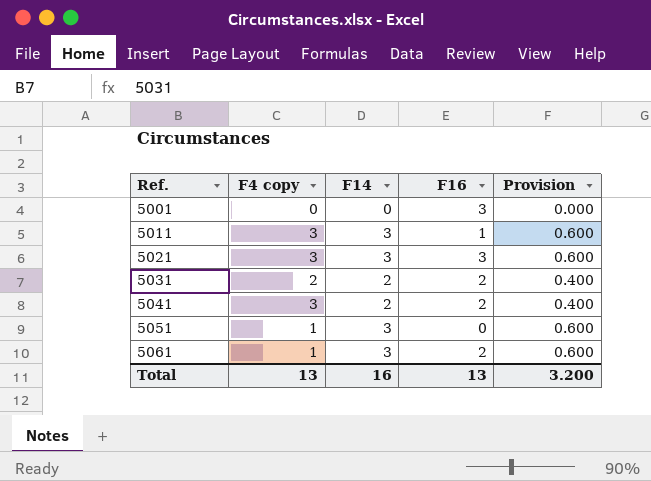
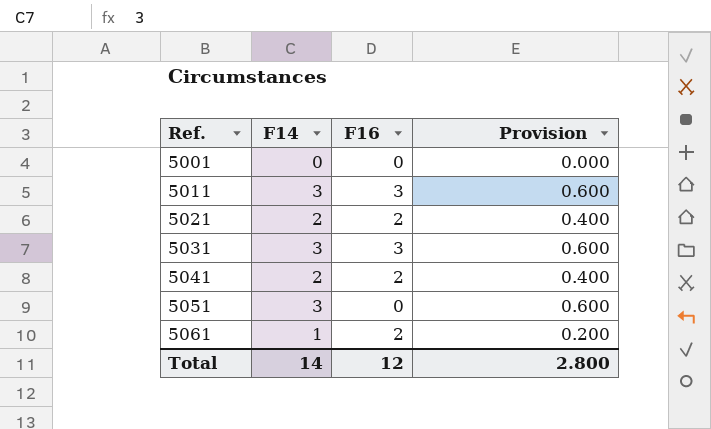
column F4 copy | position: 2 -> none
5001 | F16: 3 -> 0
5011 | F16: 1 -> 3
5021 | F14: 3 -> 2
5021 | F16: 3 -> 2
5021 | Provision: 0.600 -> 0.400
5031 | F14: 2 -> 3
5031 | F16: 2 -> 3
5031 | Provision: 0.400 -> 0.600
5061 | F14: 3 -> 1
5061 | Provision: 0.600 -> 0.200
Total | F14: 16 -> 14
Total | F16: 13 -> 12
Total | Provision: 3.200 -> 2.800

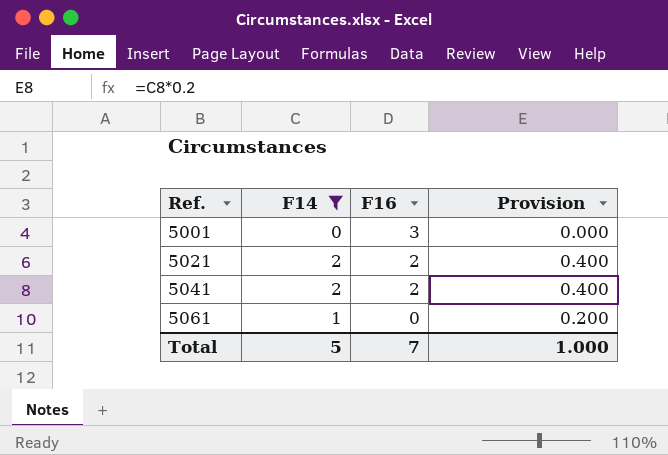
filter: none -> F14 != 3
5001 | F16: 0 -> 3
5061 | F16: 2 -> 0
Total | F14: 14 -> 5
Total | F16: 12 -> 7
Total | Provision: 2.800 -> 1.000

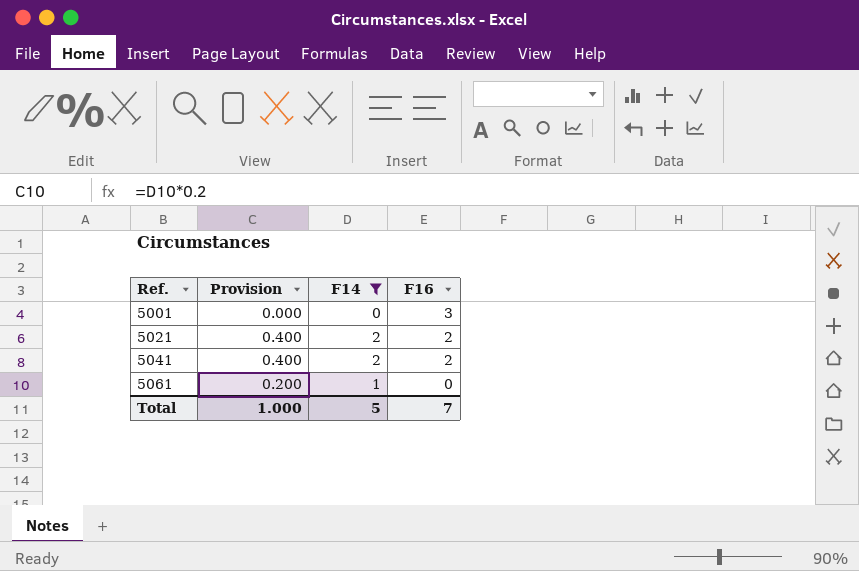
column Provision | position: 4 -> 2

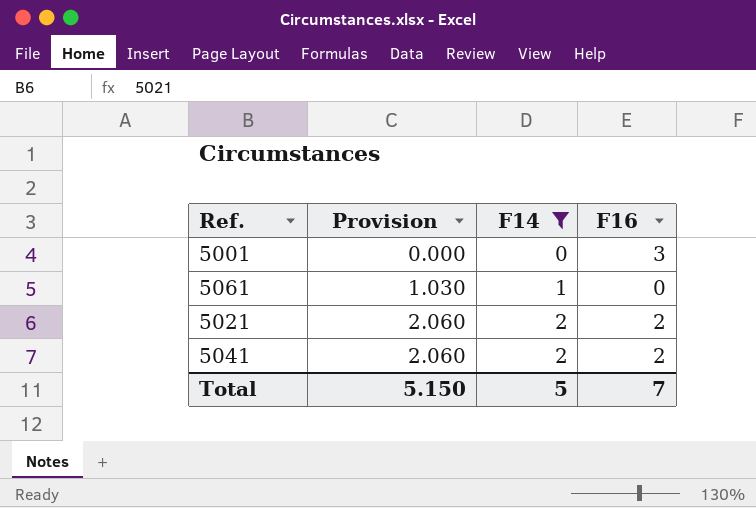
row order: Ref. ascending -> Provision ascending
column Provision | formula: [F14] * 0.2 -> [F14] * 1.03
Total | Provision: 1.000 -> 5.150

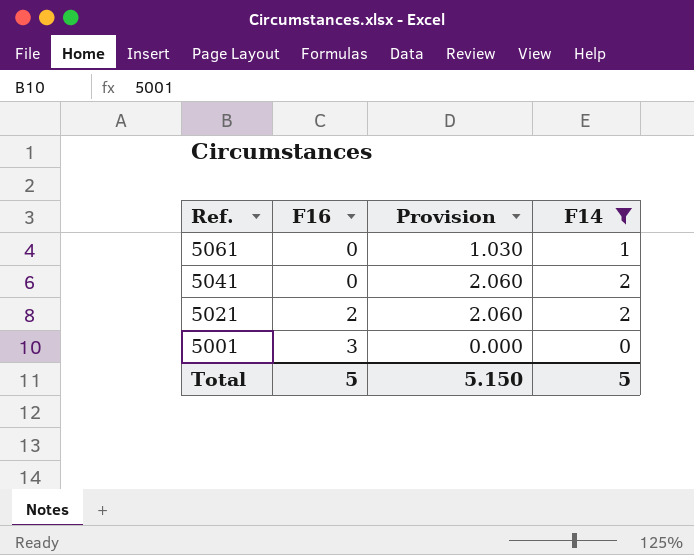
row order: Provision ascending -> Ref. descending
column F16 | position: 4 -> 2
5041 | F16: 2 -> 0
Total | F16: 7 -> 5

